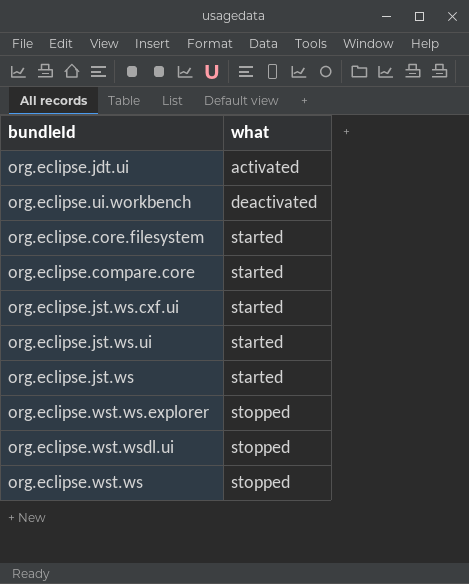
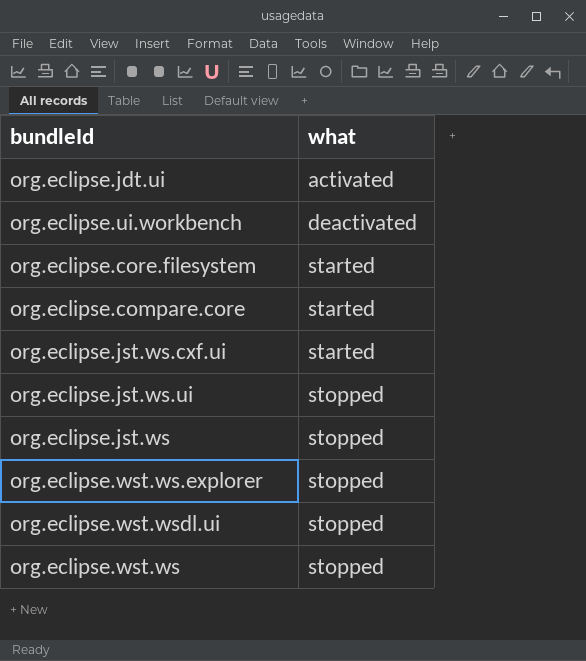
org.eclipse.jst.ws.ui | what: started -> stopped
org.eclipse.jst.ws | what: started -> stopped

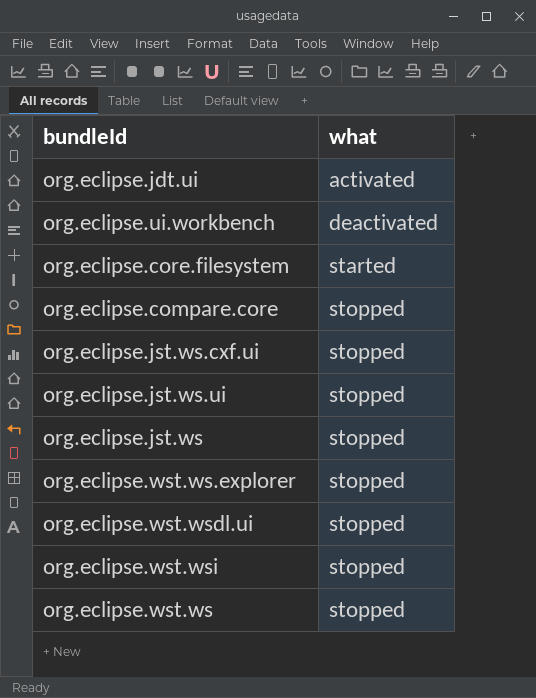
org.eclipse.compare.core | what: started -> stopped
org.eclipse.jst.ws.cxf.ui | what: started -> stopped
row org.eclipse.wst.wsi: none -> stopped

